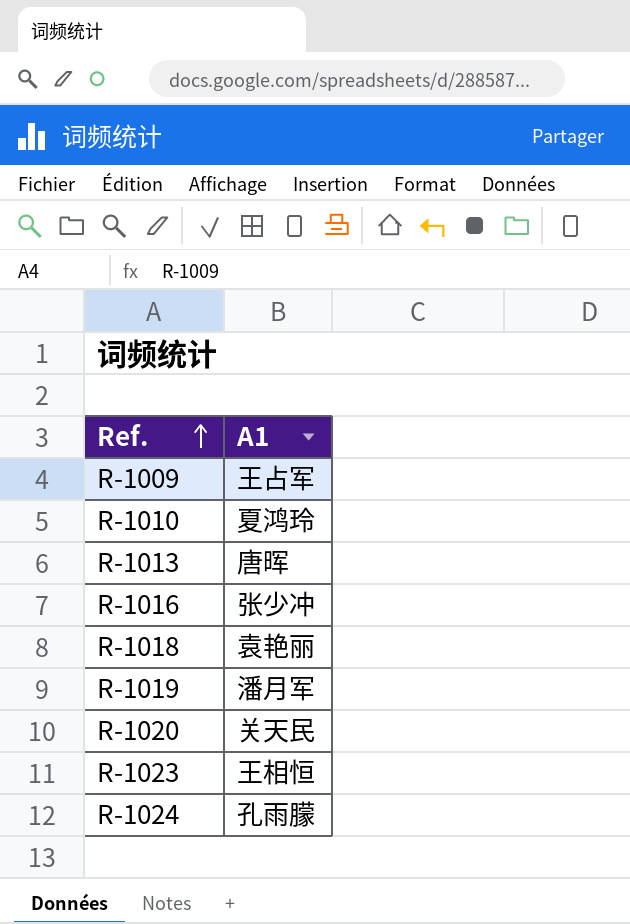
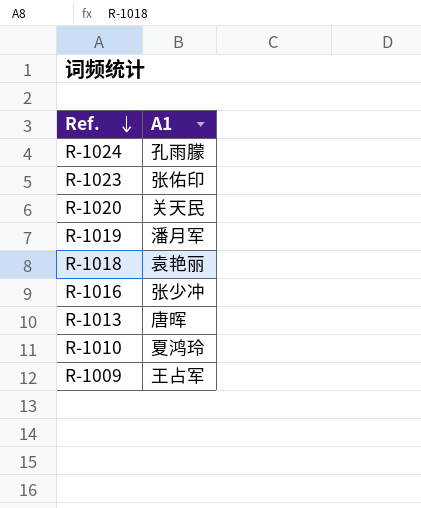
row order: Ref. ascending -> Ref. descending
R-1023 | A1: 王相恒 -> 张佑印

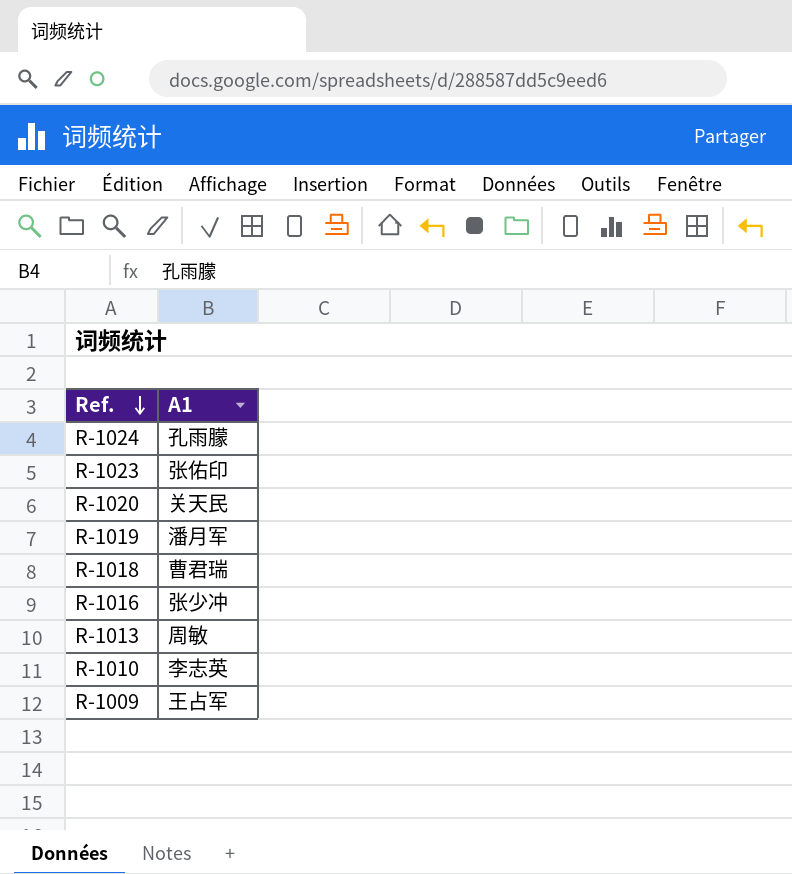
R-1018 | A1: 袁艳丽 -> 曹君瑞
R-1013 | A1: 唐晖 -> 周敏
R-1010 | A1: 夏鸿玲 -> 李志英

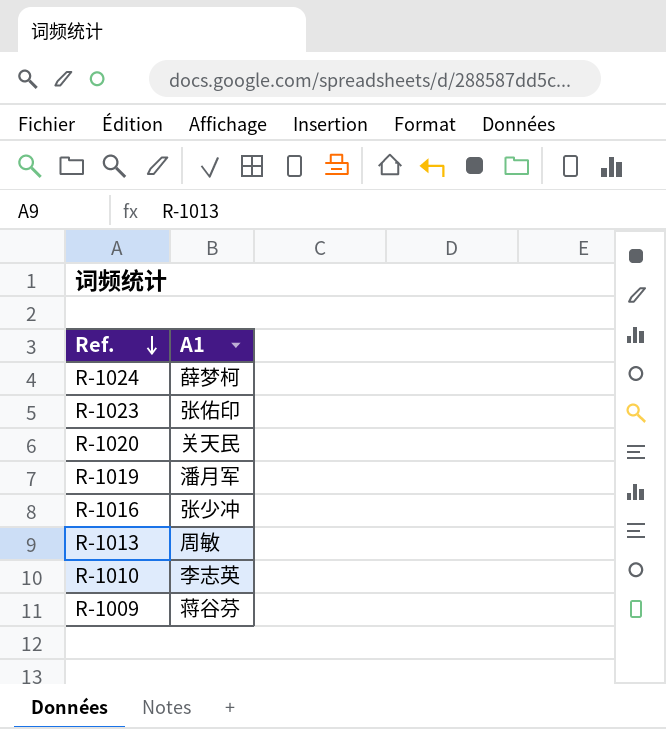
row R-1018: 曹君瑞 -> none
R-1024 | A1: 孔雨朦 -> 薛梦柯
R-1009 | A1: 王占军 -> 蒋谷芬

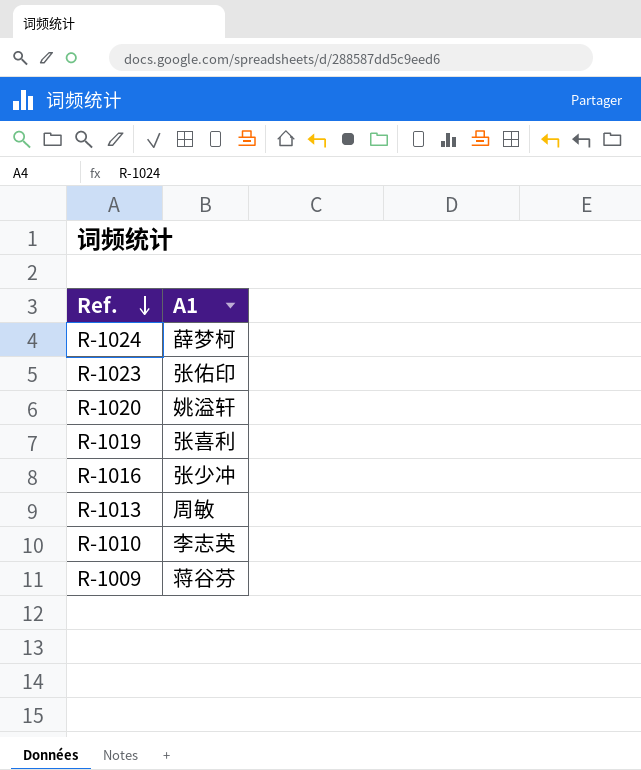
R-1020 | A1: 关天民 -> 姚溢轩
R-1019 | A1: 潘月军 -> 张喜利

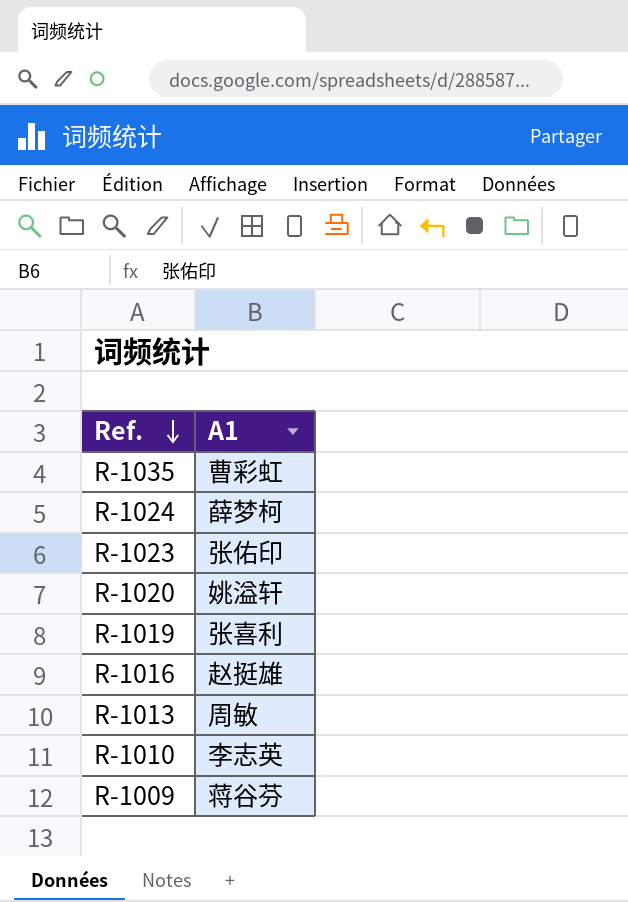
row R-1035: none -> 曹彩虹
R-1016 | A1: 张少冲 -> 赵挺雄

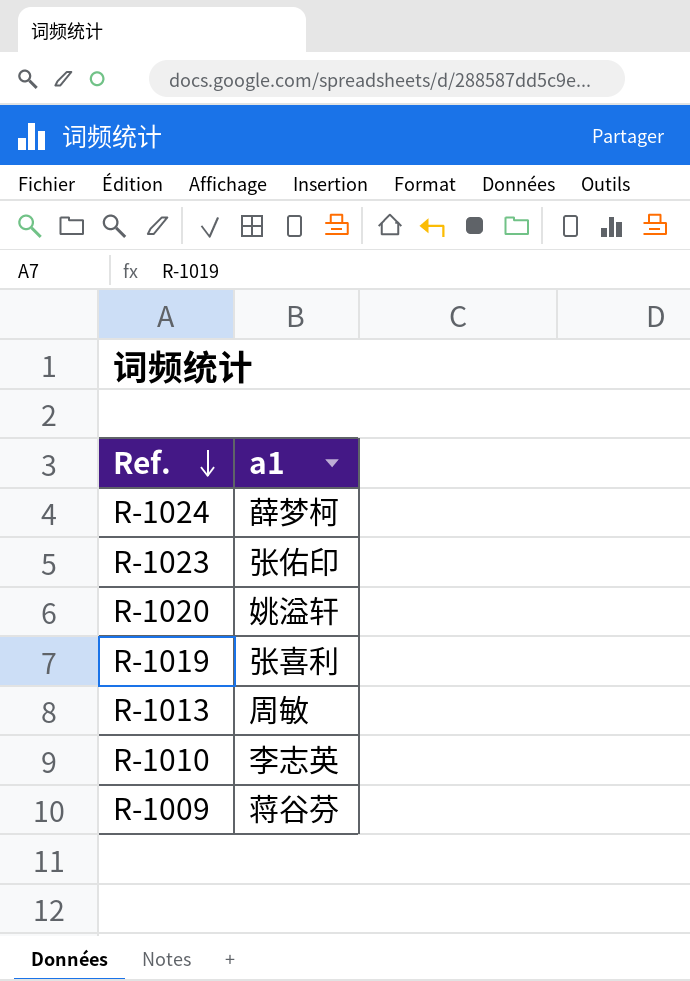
column name: A1 -> a1
row R-1035: 曹彩虹 -> none
row R-1016: 赵挺雄 -> none

